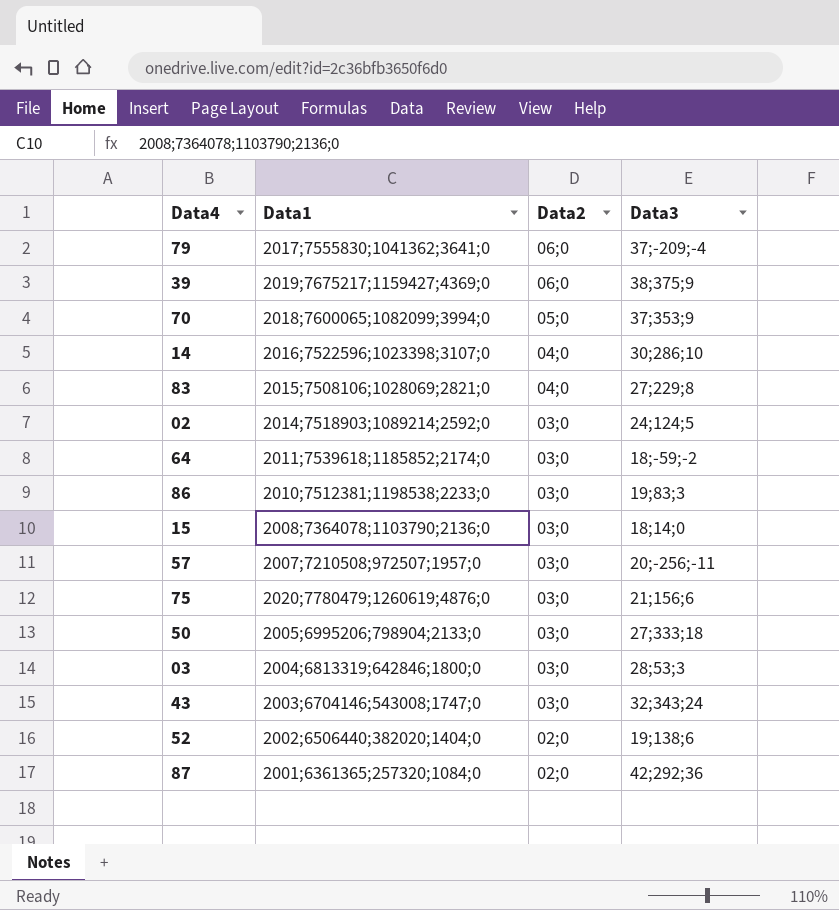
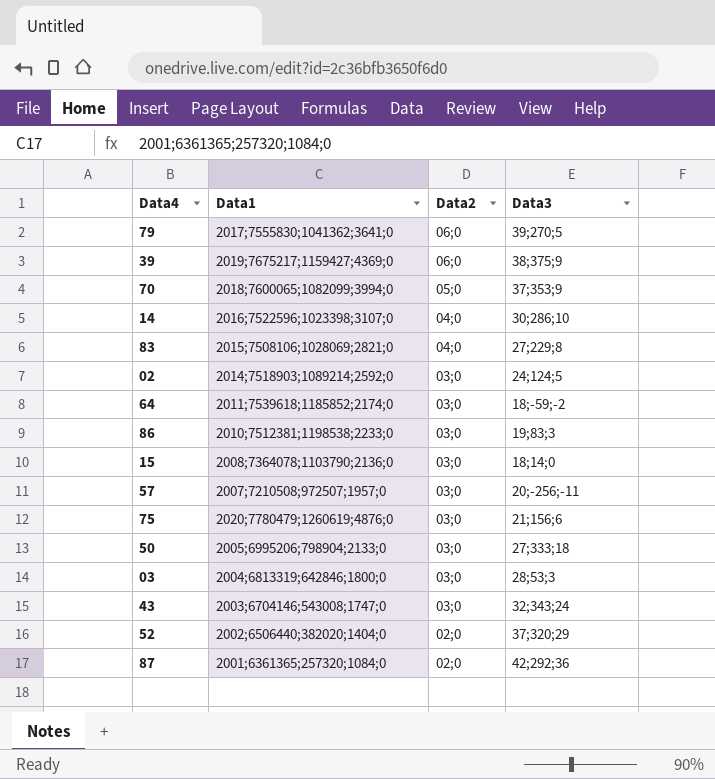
79 | Data3: 37;-209;-4 -> 39;270;5
52 | Data3: 19;138;6 -> 37;320;29

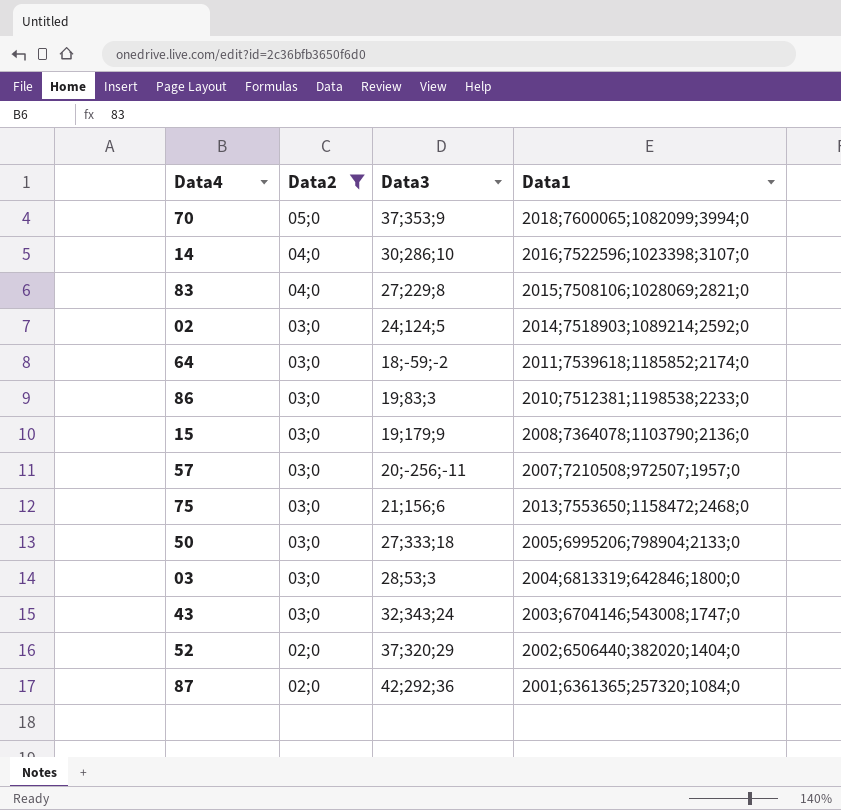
filter: none -> Data2 != 06;0
column Data1 | position: 2 -> 4
15 | Data3: 18;14;0 -> 19;179;9
75 | Data1: 2020;7780479;1260619;4876;0 -> 2013;7553650;1158472;2468;0

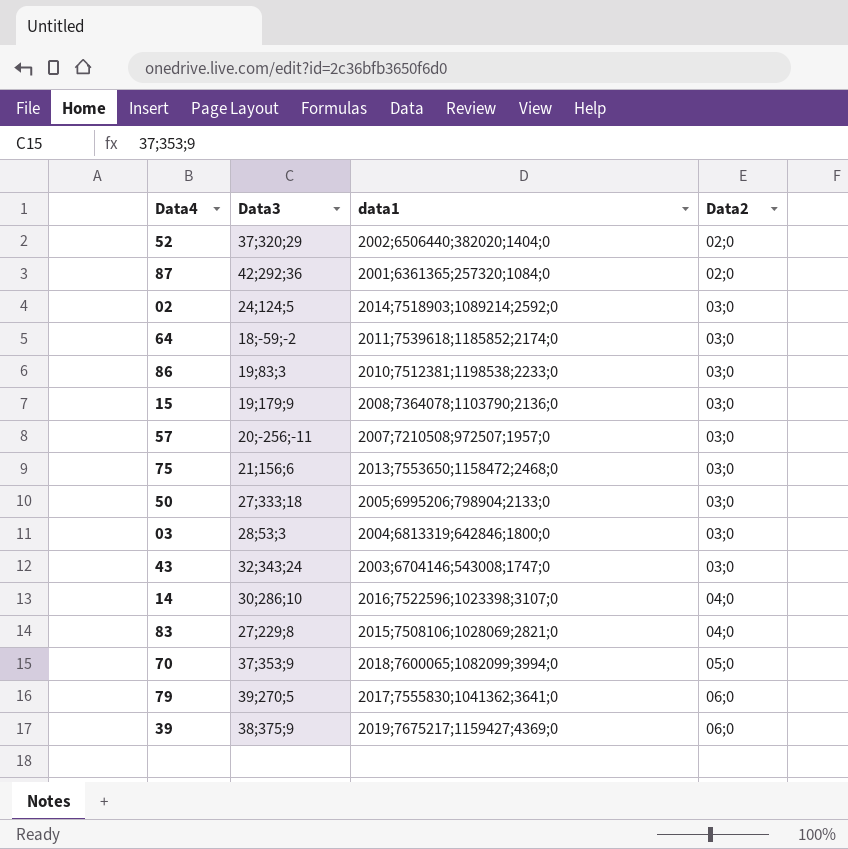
filter: Data2 != 06;0 -> none
row order: Data2 descending -> Data2 ascending
column name: Data1 -> data1
column Data2 | position: 2 -> 4

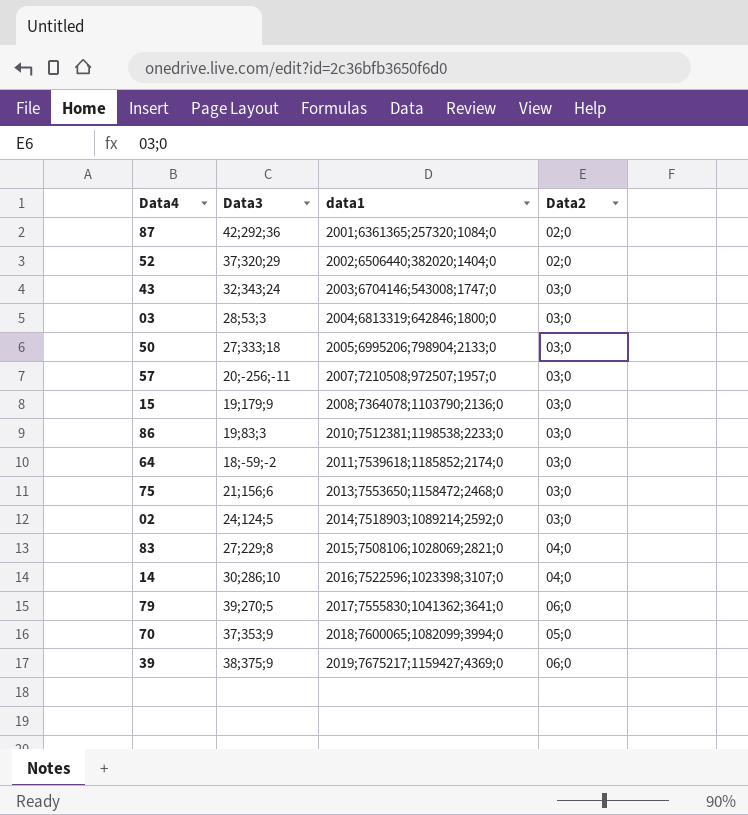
row order: Data2 ascending -> data1 ascending

